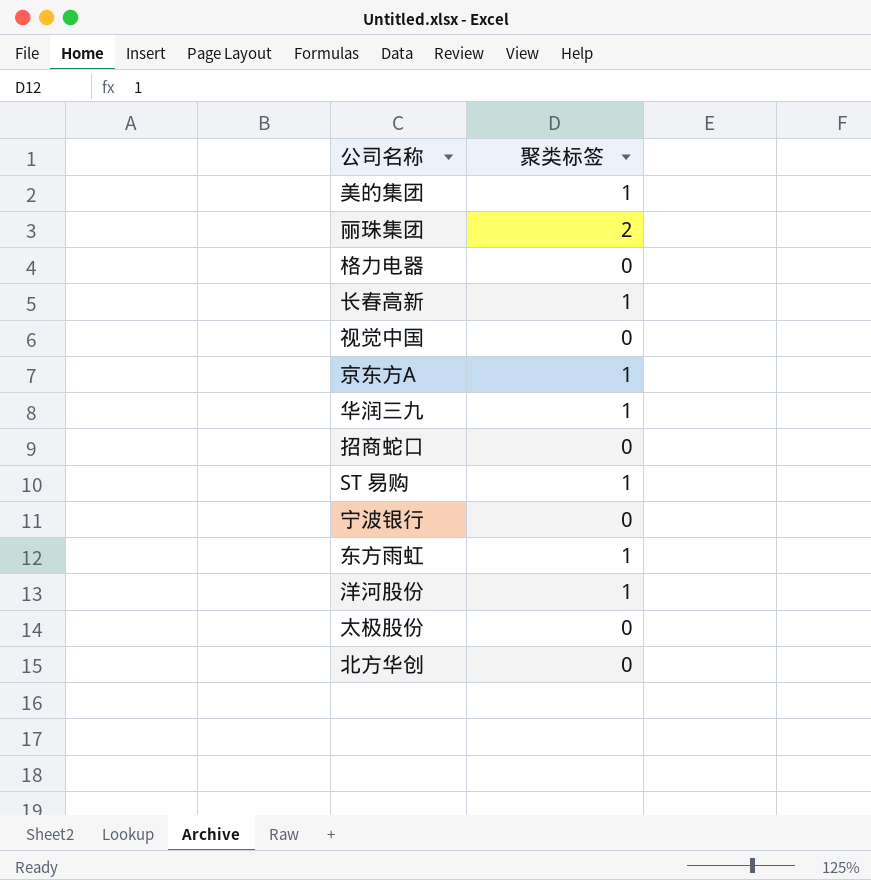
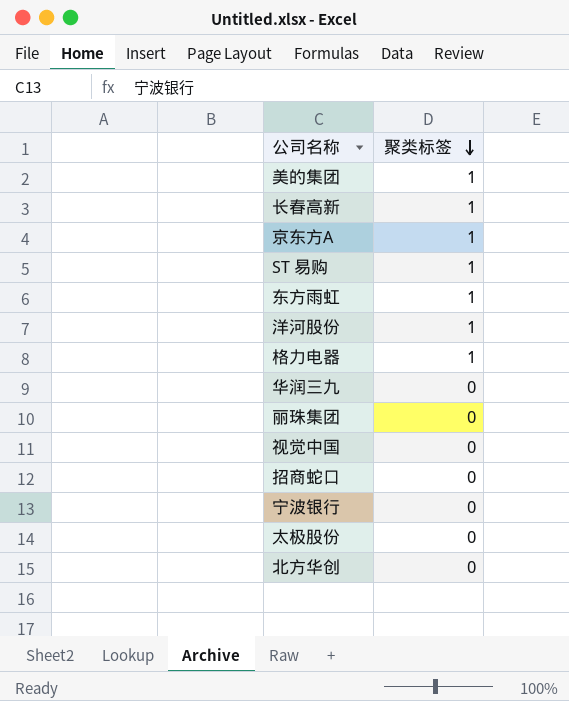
row order: none -> 聚类标签 descending
格力电器 | 聚类标签: 0 -> 1
华润三九 | 聚类标签: 1 -> 0
丽珠集团 | 聚类标签: 2 -> 0

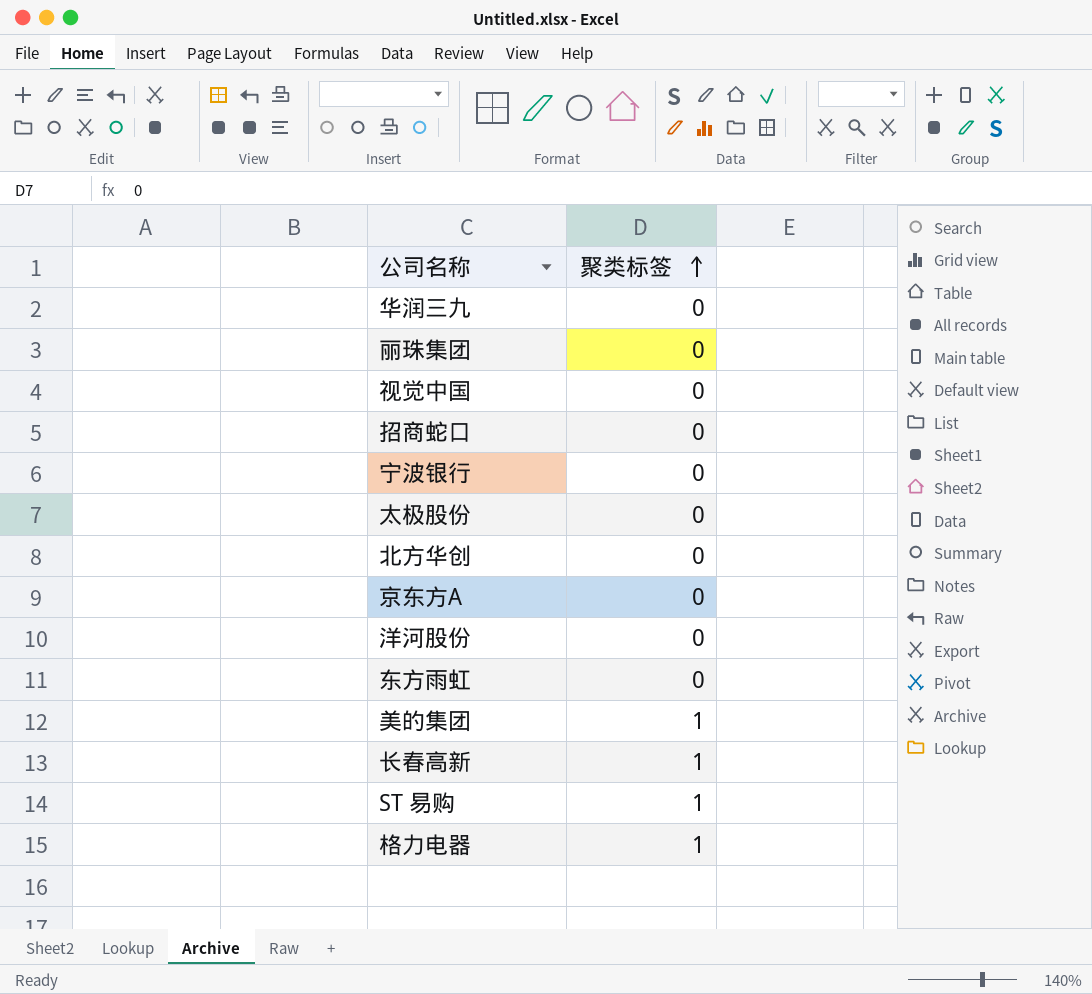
row order: 聚类标签 descending -> 聚类标签 ascending
京东方A | 聚类标签: 1 -> 0
洋河股份 | 聚类标签: 1 -> 0
东方雨虹 | 聚类标签: 1 -> 0

